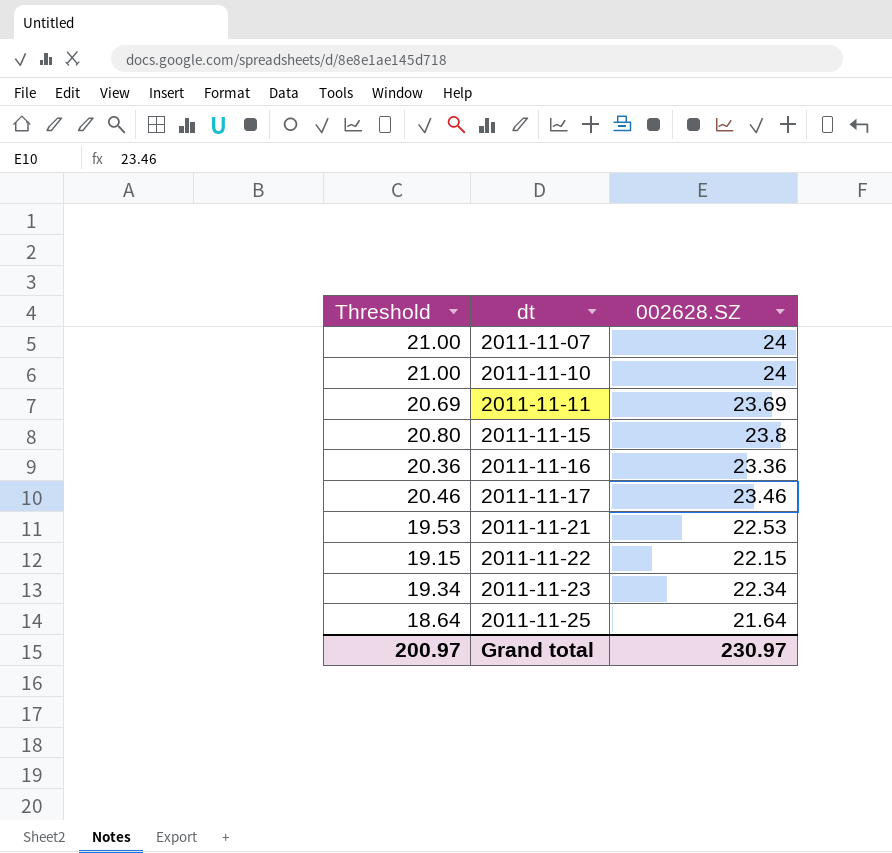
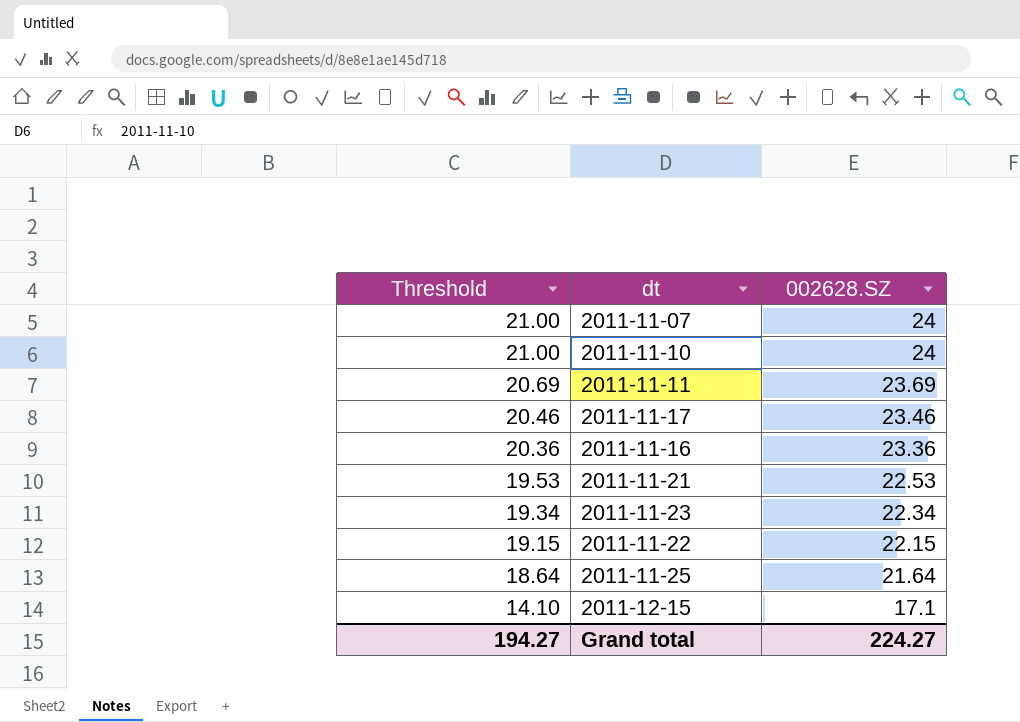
row order: dt ascending -> Threshold descending
row 2011-11-15: 20.80 | 23.8 -> none
row 2011-12-15: none -> 14.10 | 17.1
Grand total | Threshold: 200.97 -> 194.27
Grand total | 002628.SZ: 230.97 -> 224.27

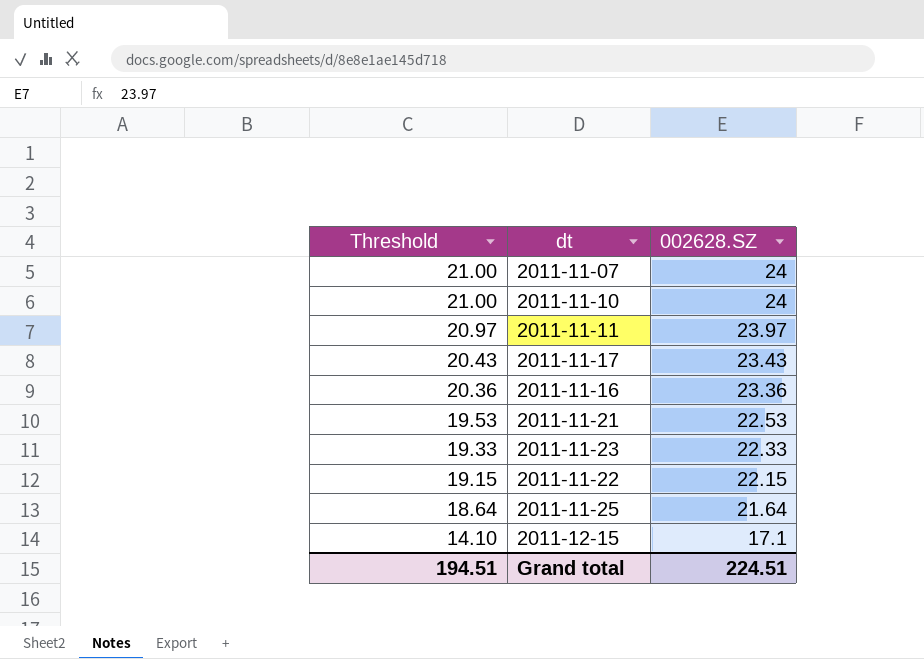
2011-11-11 | Threshold: 20.69 -> 20.97
2011-11-11 | 002628.SZ: 23.69 -> 23.97
2011-11-17 | Threshold: 20.46 -> 20.43
2011-11-17 | 002628.SZ: 23.46 -> 23.43
2011-11-23 | Threshold: 19.34 -> 19.33
2011-11-23 | 002628.SZ: 22.34 -> 22.33
Grand total | Threshold: 194.27 -> 194.51
Grand total | 002628.SZ: 224.27 -> 224.51

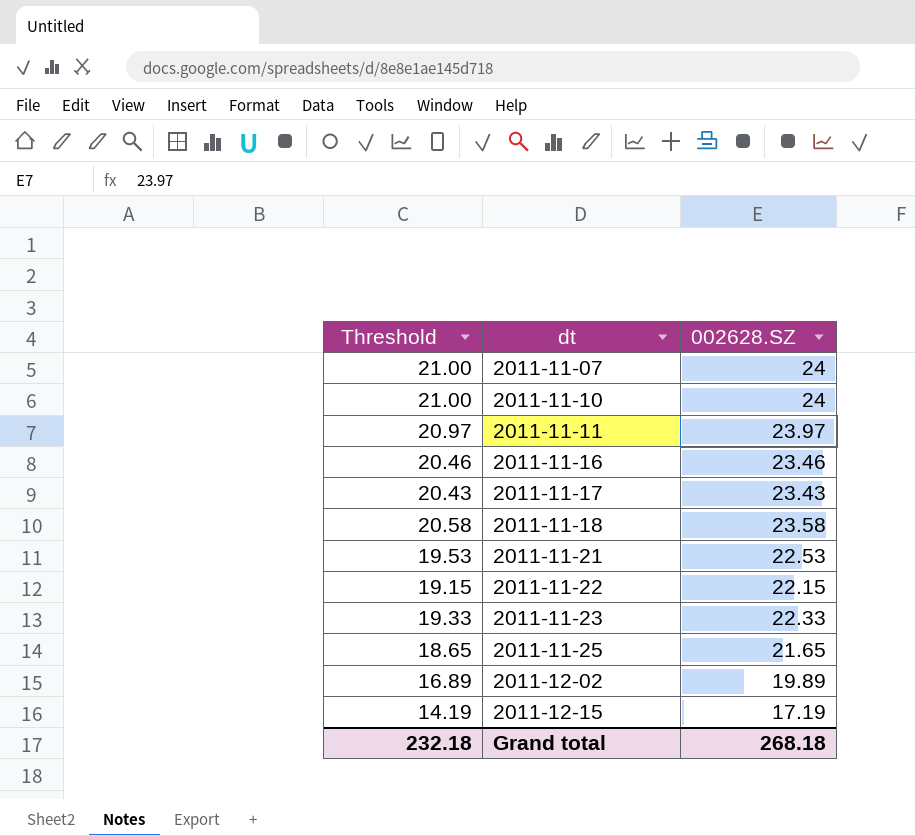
row order: Threshold descending -> dt ascending
2011-11-16 | Threshold: 20.36 -> 20.46
2011-11-16 | 002628.SZ: 23.36 -> 23.46
row 2011-11-18: none -> 20.58 | 23.58
2011-11-25 | Threshold: 18.64 -> 18.65
2011-11-25 | 002628.SZ: 21.64 -> 21.65
row 2011-12-02: none -> 16.89 | 19.89
2011-12-15 | Threshold: 14.10 -> 14.19
2011-12-15 | 002628.SZ: 17.1 -> 17.19
Grand total | Threshold: 194.51 -> 232.18
Grand total | 002628.SZ: 224.51 -> 268.18

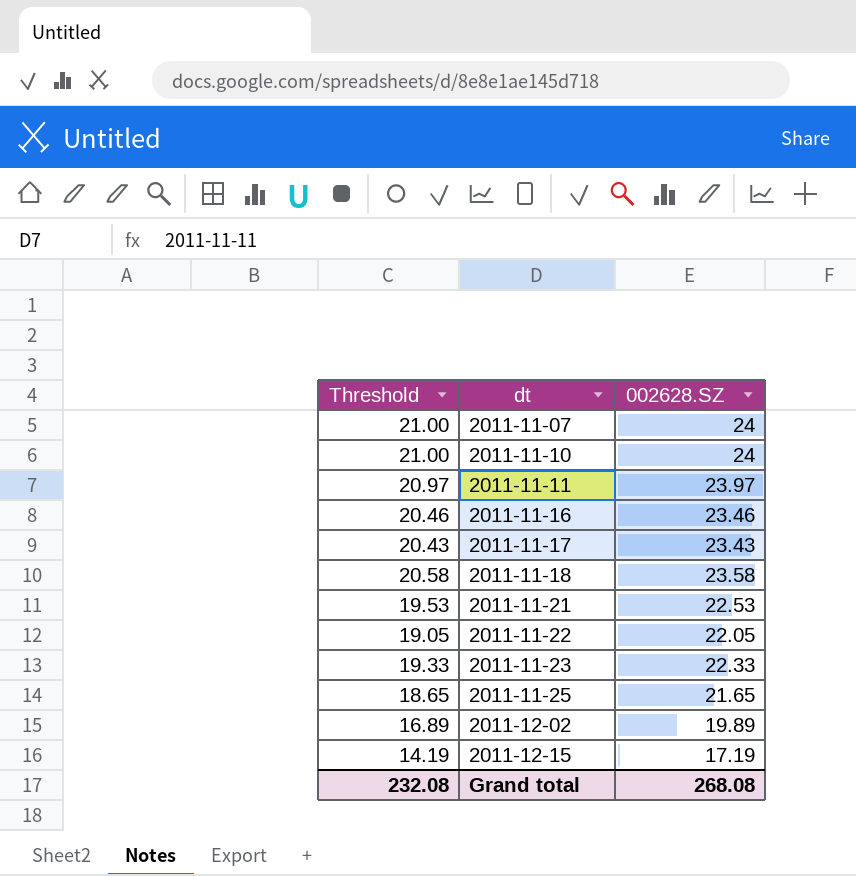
2011-11-22 | Threshold: 19.15 -> 19.05
2011-11-22 | 002628.SZ: 22.15 -> 22.05
Grand total | Threshold: 232.18 -> 232.08
Grand total | 002628.SZ: 268.18 -> 268.08

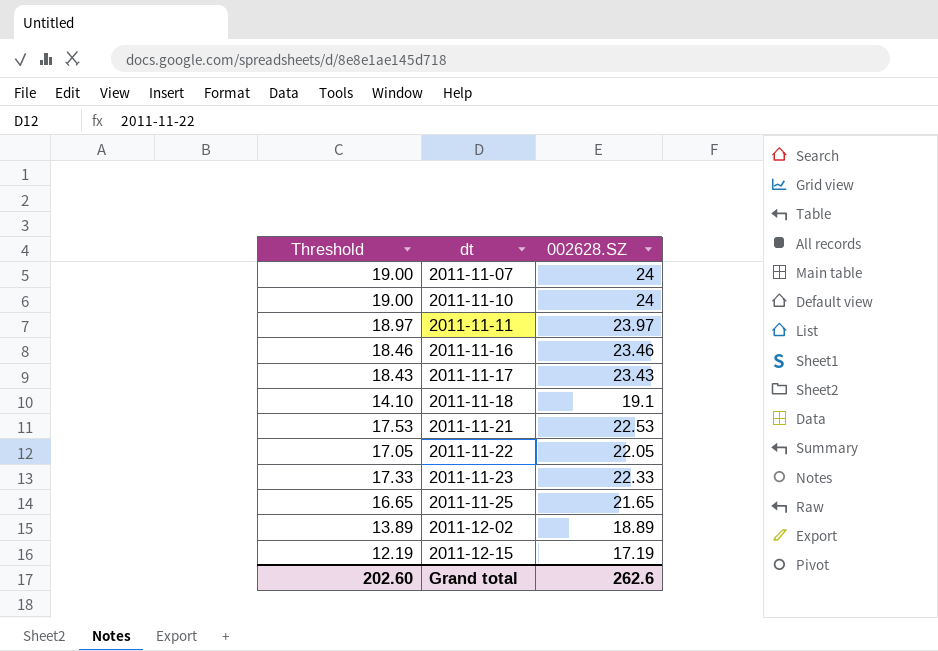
column Threshold | formula: [002628.SZ] - 3 -> [002628.SZ] - 5
2011-11-18 | 002628.SZ: 23.58 -> 19.1
2011-12-02 | 002628.SZ: 19.89 -> 18.89
Grand total | Threshold: 232.08 -> 202.60
Grand total | 002628.SZ: 268.08 -> 262.6

